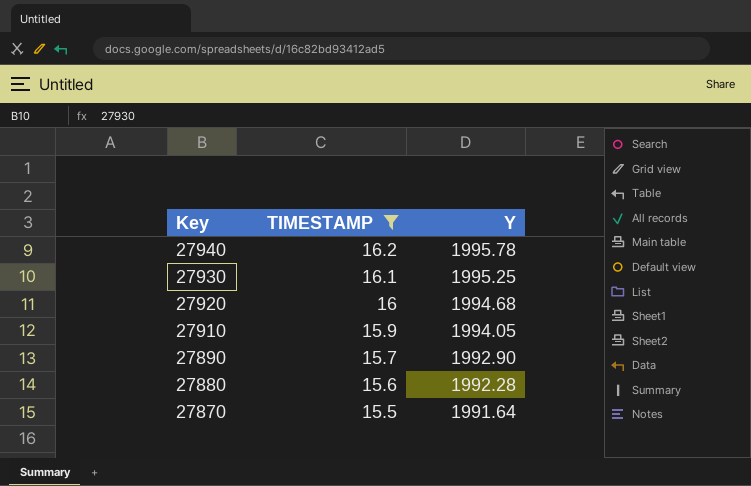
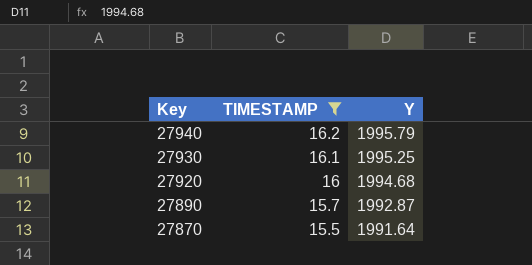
row 27910: 15.9 | 1994.05 -> none
row 27880: 15.6 | 1992.28 -> none
27940 | Y: 1995.78 -> 1995.79
27890 | Y: 1992.90 -> 1992.87

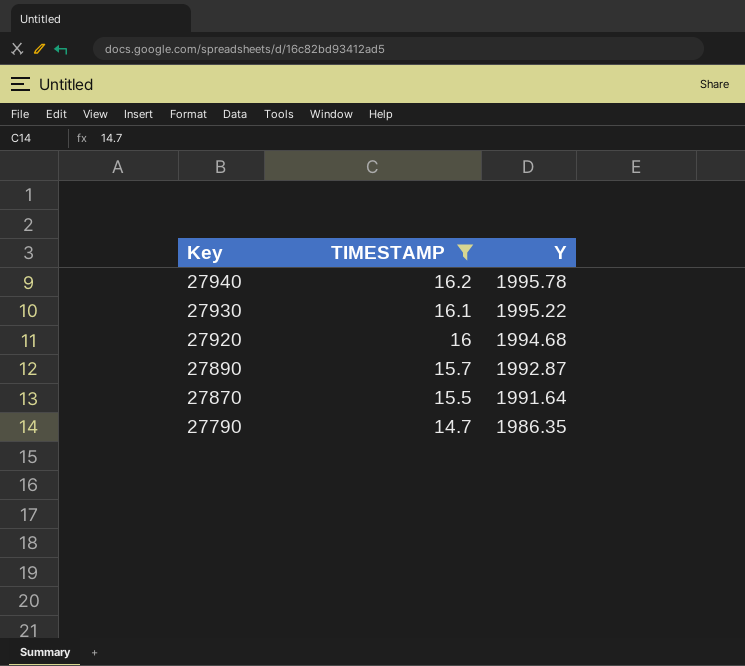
27940 | Y: 1995.79 -> 1995.78
27930 | Y: 1995.25 -> 1995.22
row 27790: none -> 14.7 | 1986.35

